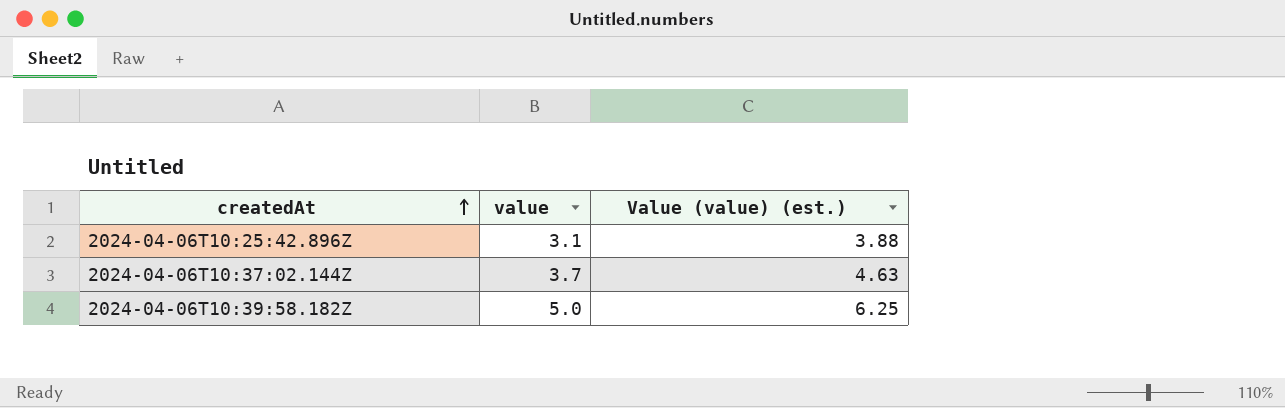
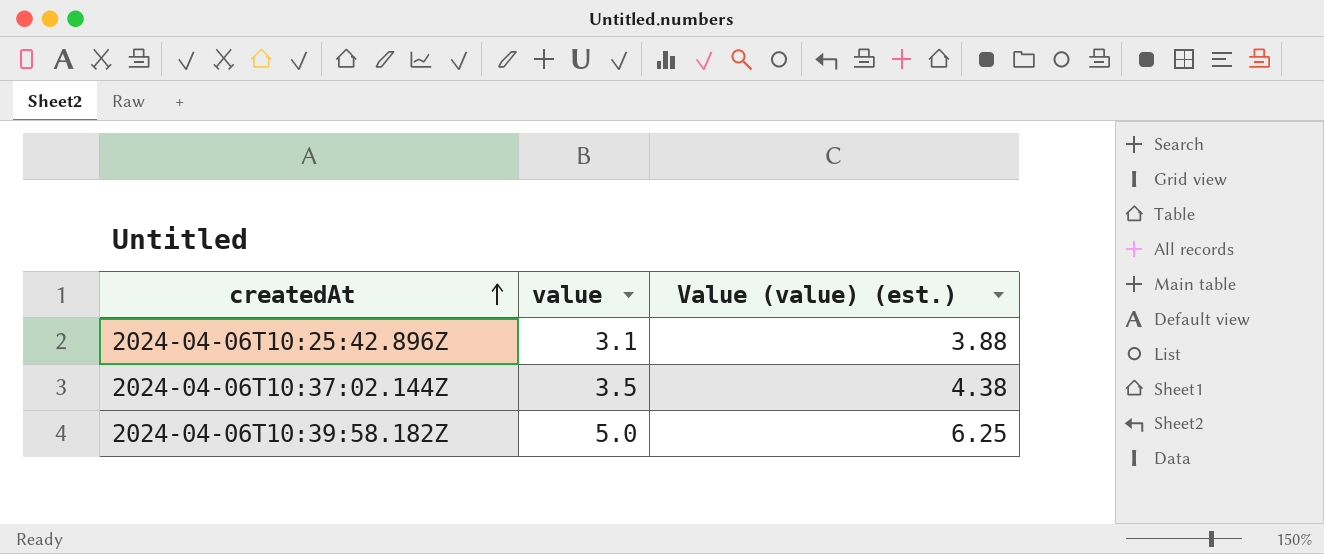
2024-04-06T10:37:02.144Z | value: 3.7 -> 3.5
2024-04-06T10:37:02.144Z | Value (value) (est.): 4.63 -> 4.38

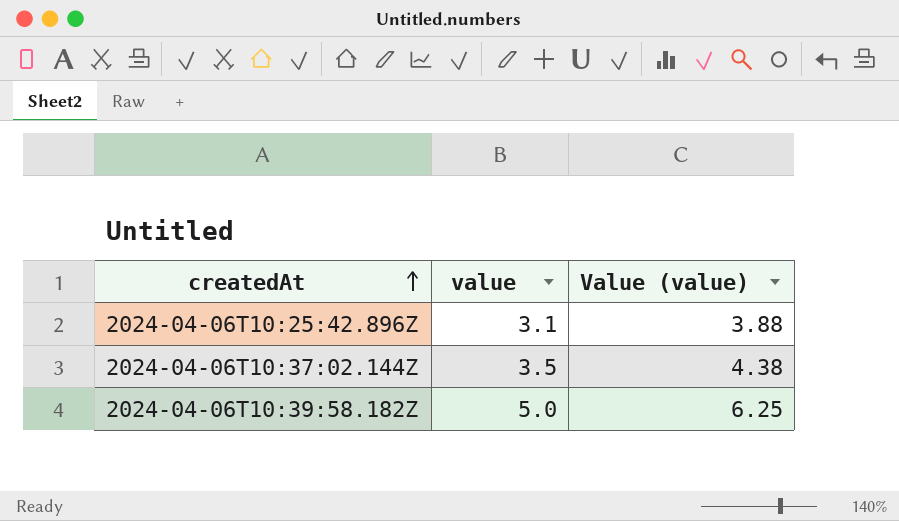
column name: Value (value) (est.) -> Value (value)

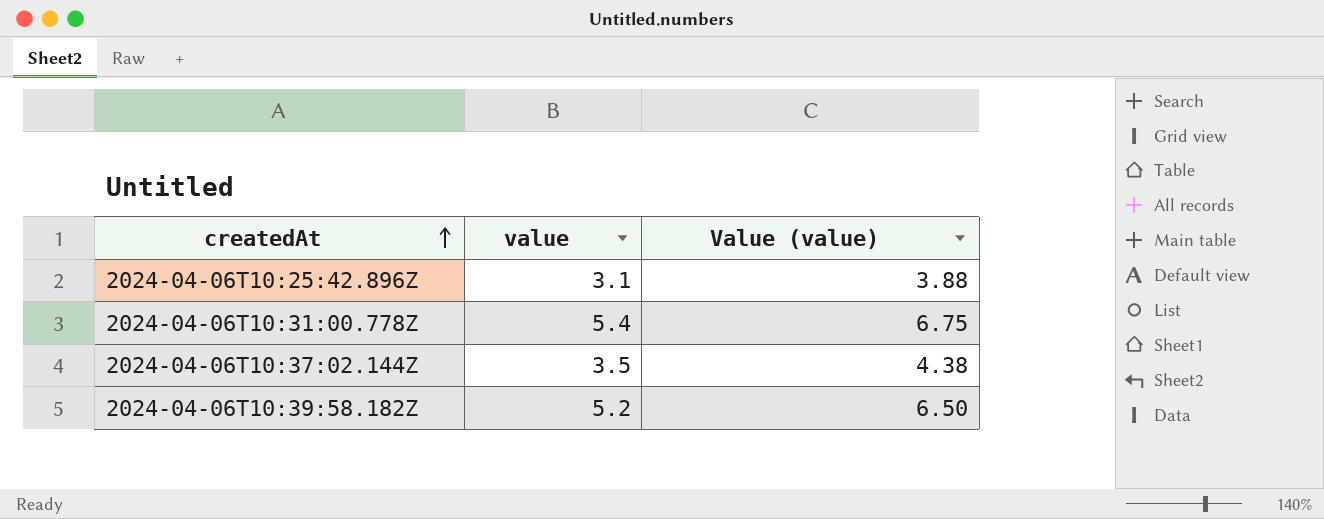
row 2024-04-06T10:31:00.778Z: none -> 5.4 | 6.75
2024-04-06T10:39:58.182Z | value: 5.0 -> 5.2
2024-04-06T10:39:58.182Z | Value (value): 6.25 -> 6.50

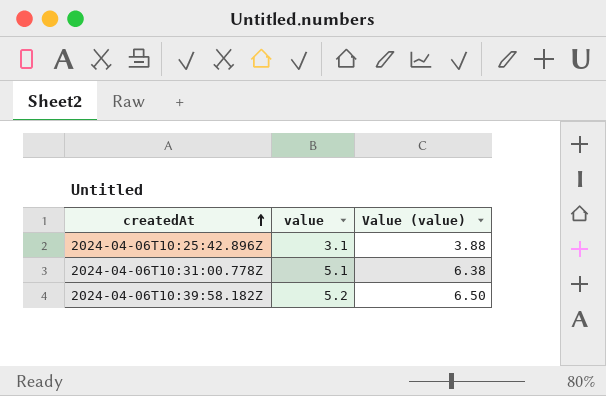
row 2024-04-06T10:37:02.144Z: 3.5 | 4.38 -> none
2024-04-06T10:31:00.778Z | value: 5.4 -> 5.1
2024-04-06T10:31:00.778Z | Value (value): 6.75 -> 6.38

